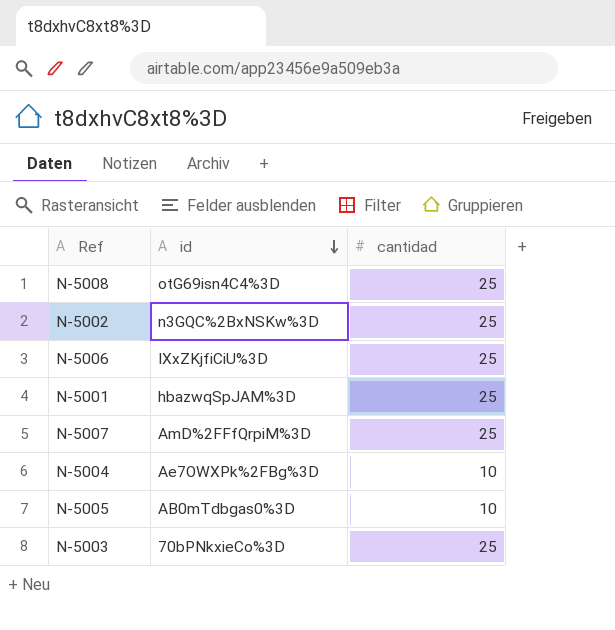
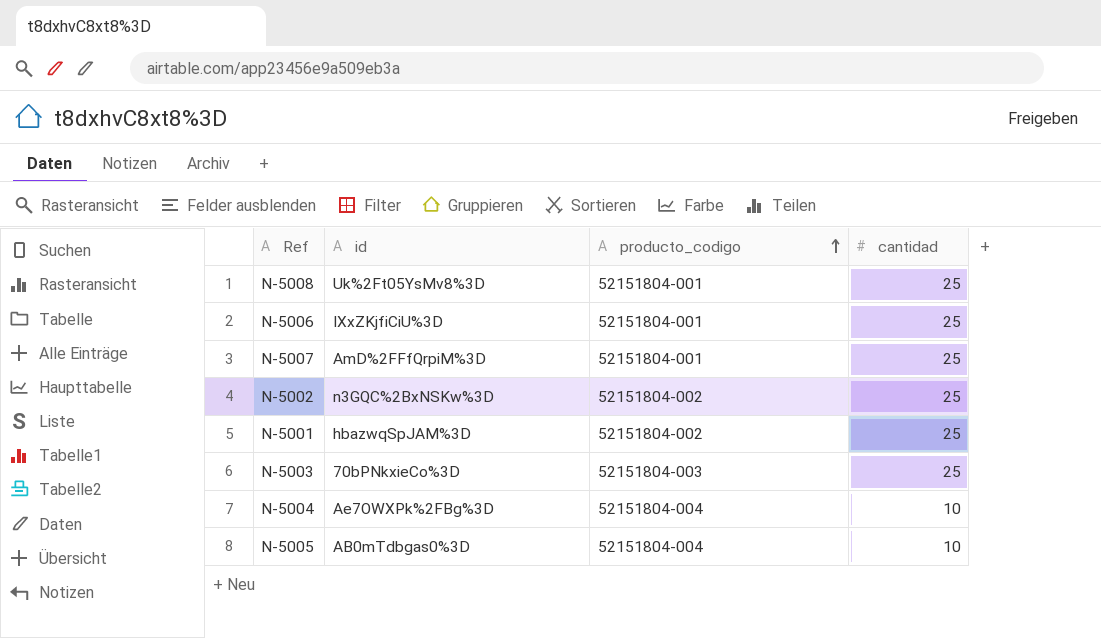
row order: id descending -> producto_codigo ascending
column producto_codigo | position: none -> 3
N-5008 | id: otG69isn4C4%3D -> Uk%2Ft05YsMv8%3D

